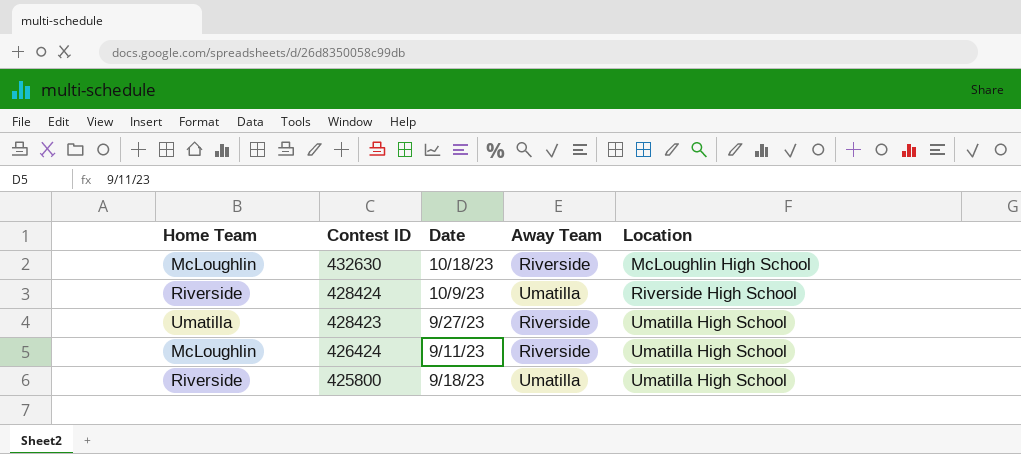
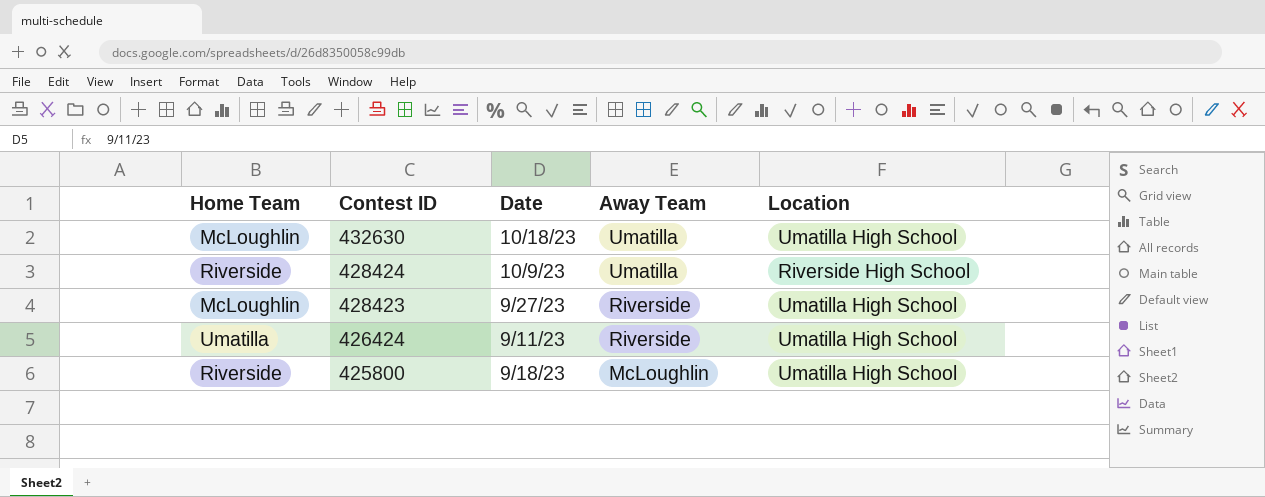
432630 | Away Team: Riverside -> Umatilla
432630 | Location: McLoughlin High School -> Umatilla High School
428423 | Home Team: Umatilla -> McLoughlin
426424 | Home Team: McLoughlin -> Umatilla
425800 | Away Team: Umatilla -> McLoughlin

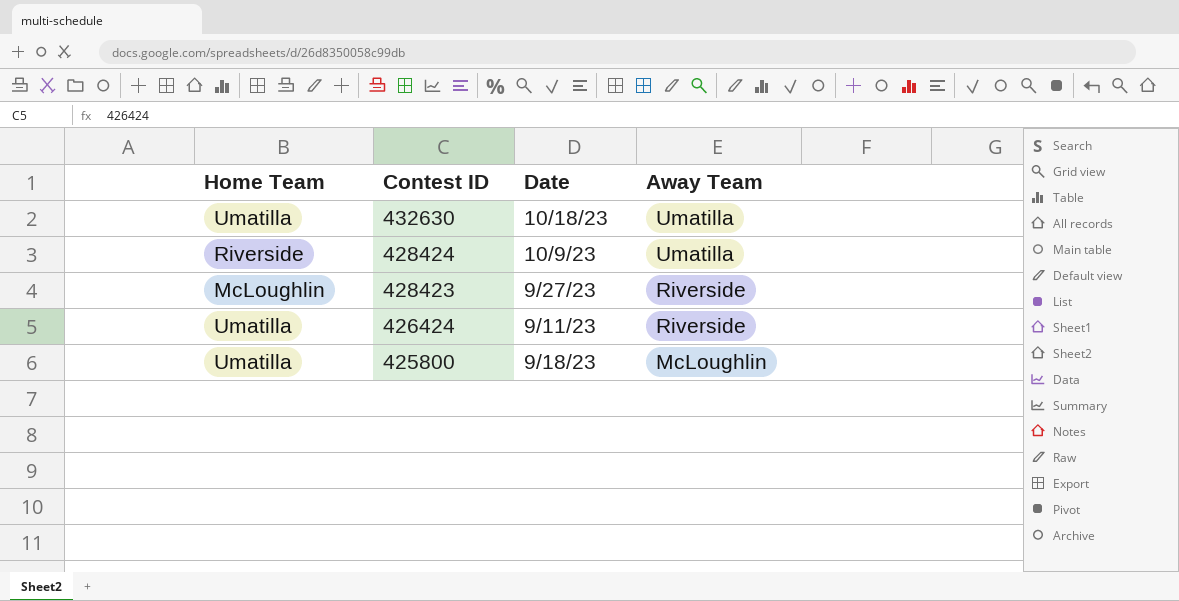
column Location | position: 5 -> none
432630 | Home Team: McLoughlin -> Umatilla
425800 | Home Team: Riverside -> Umatilla

